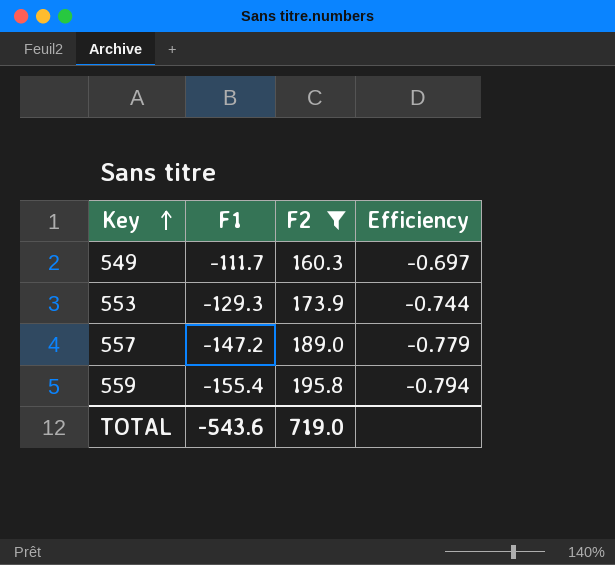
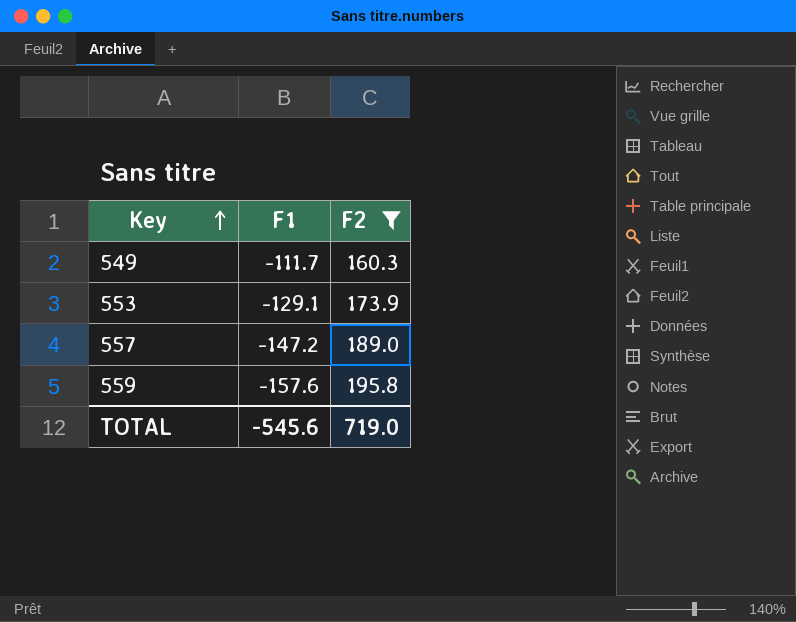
column Efficiency | formula: [F1] / [F2] -> none
553 | F1: -129.3 -> -129.1
559 | F1: -155.4 -> -157.6
TOTAL | F1: -543.6 -> -545.6

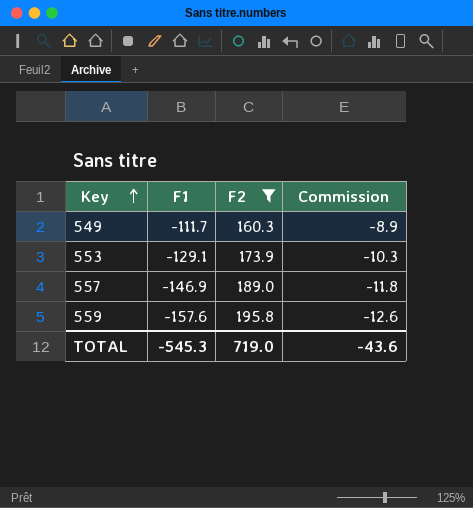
column Commission | formula: none -> [F1] * 0.08
557 | F1: -147.2 -> -146.9
TOTAL | F1: -545.6 -> -545.3

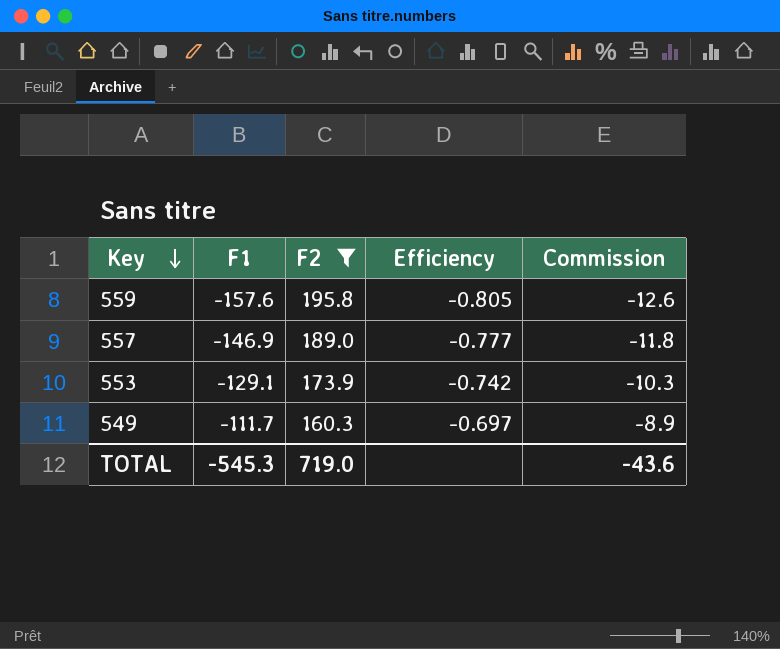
row order: Key ascending -> Key descending
column Efficiency | formula: none -> [F1] / [F2]

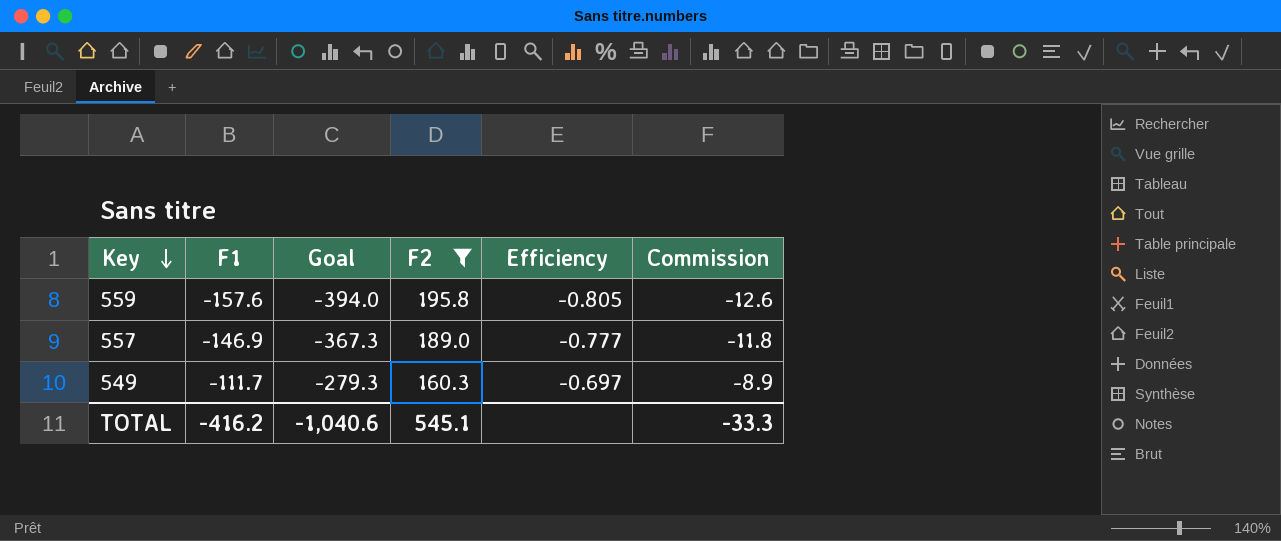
column Goal | formula: none -> [F1] * 2.5
row 553: -129.1 | 173.9 | -0.742 | -10.3 -> none
TOTAL | F1: -545.3 -> -416.2
TOTAL | F2: 719.0 -> 545.1
TOTAL | Commission: -43.6 -> -33.3

